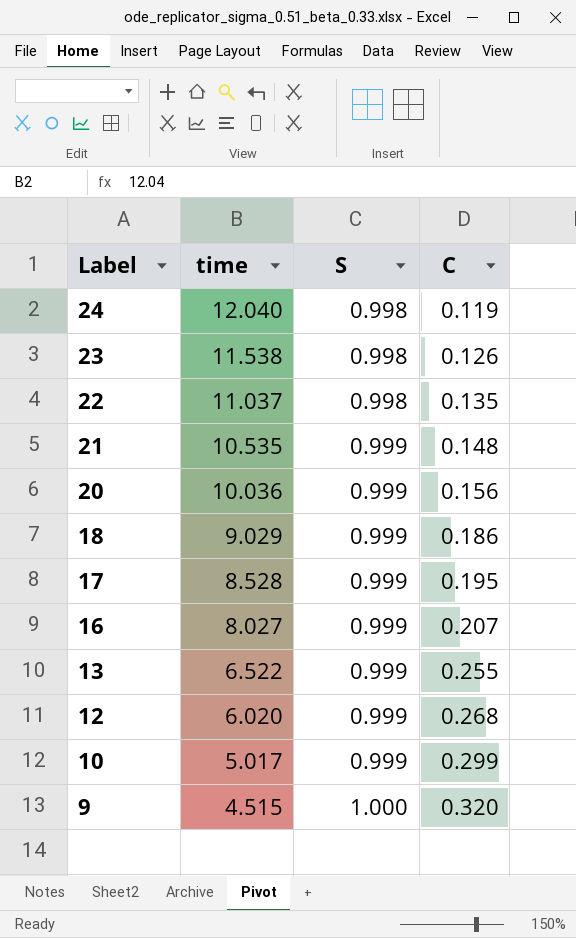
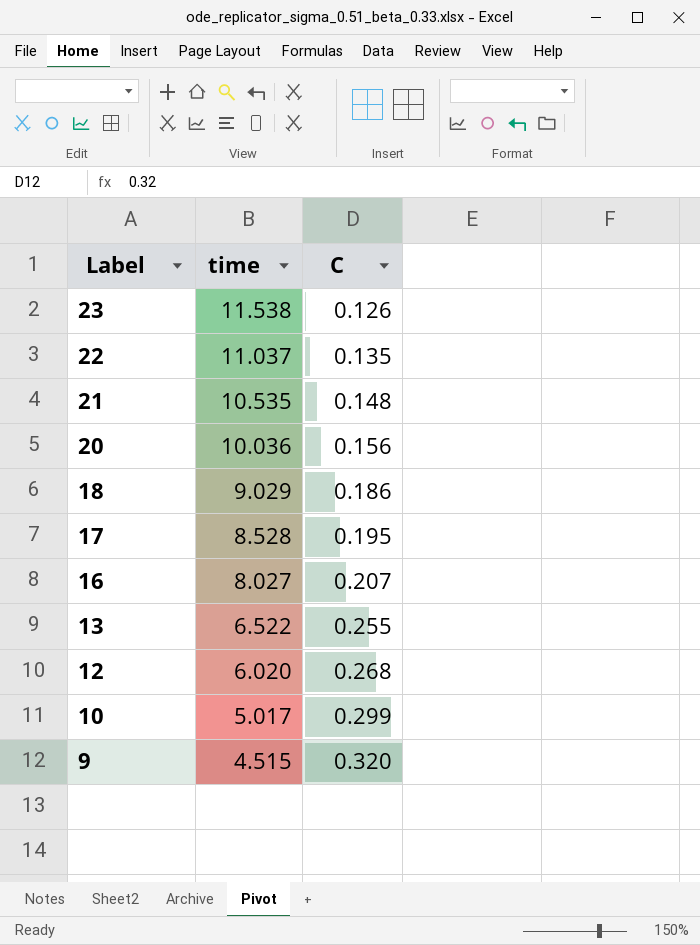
column S | position: 3 -> none
row 24: 12.040 | 0.998 | 0.119 -> none

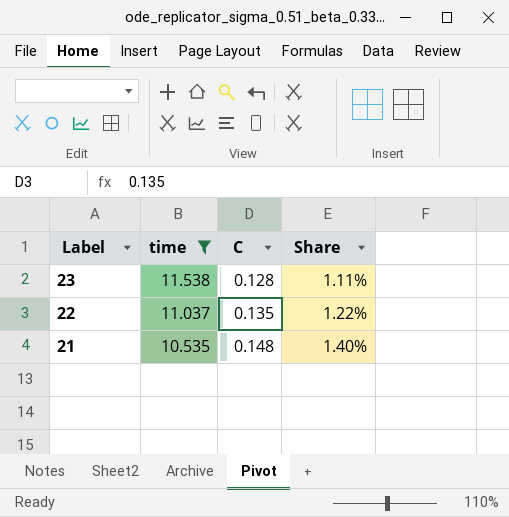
filter: none -> time >= 10.535
column Share | formula: none -> [C] / [time]
23 | C: 0.126 -> 0.128

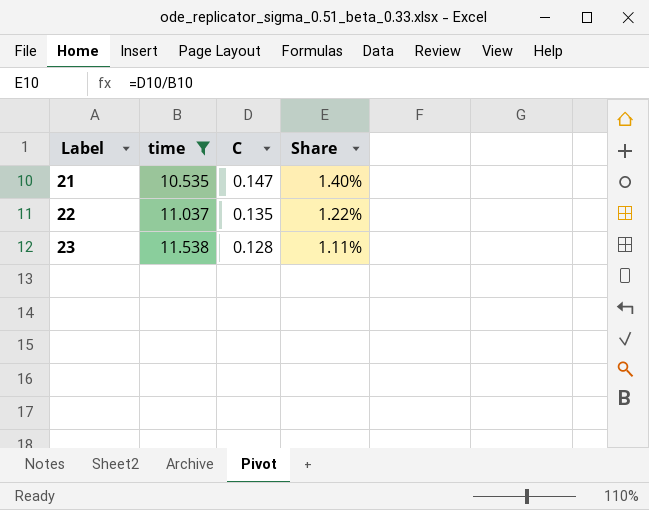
row order: Label descending -> Label ascending
21 | C: 0.148 -> 0.147

